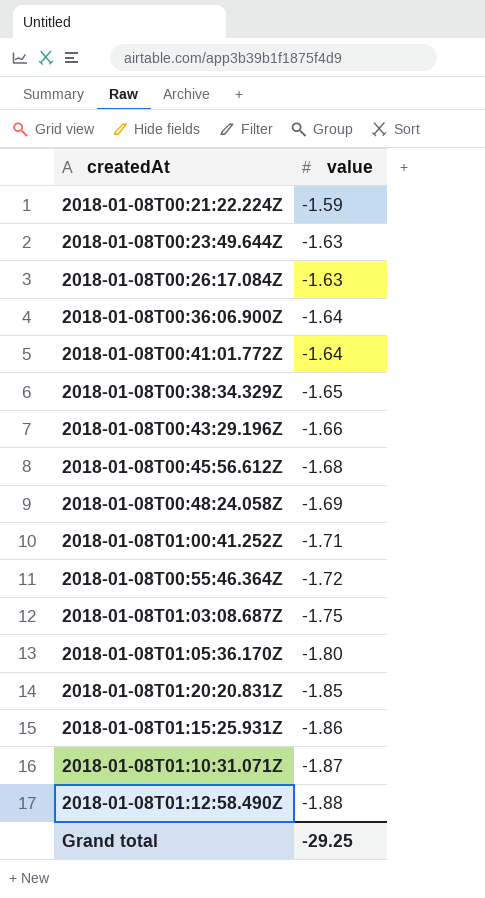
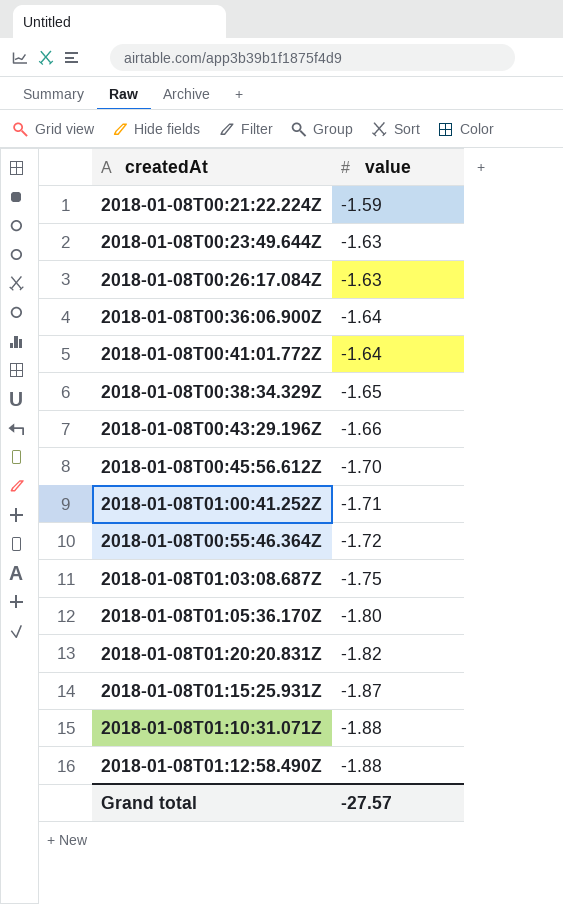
row 2018-01-08T00:48:24.058Z: -1.69 -> none
2018-01-08T00:45:56.612Z | value: -1.68 -> -1.70
2018-01-08T01:20:20.831Z | value: -1.85 -> -1.82
2018-01-08T01:15:25.931Z | value: -1.86 -> -1.87
2018-01-08T01:10:31.071Z | value: -1.87 -> -1.88
Grand total | value: -29.25 -> -27.57

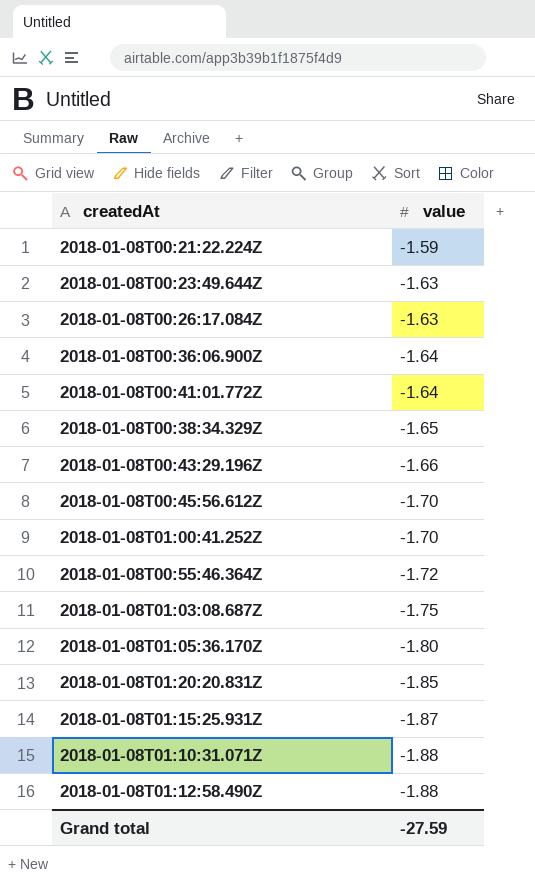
2018-01-08T01:00:41.252Z | value: -1.71 -> -1.70
2018-01-08T01:20:20.831Z | value: -1.82 -> -1.85
Grand total | value: -27.57 -> -27.59

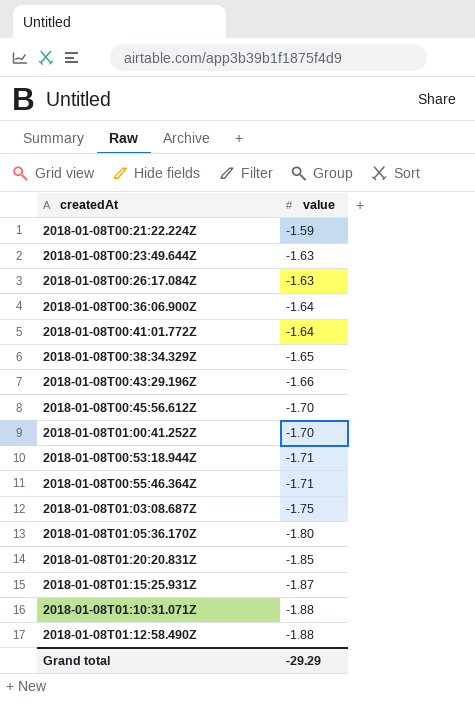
row 2018-01-08T00:53:18.944Z: none -> -1.71
2018-01-08T00:55:46.364Z | value: -1.72 -> -1.71
Grand total | value: -27.59 -> -29.29

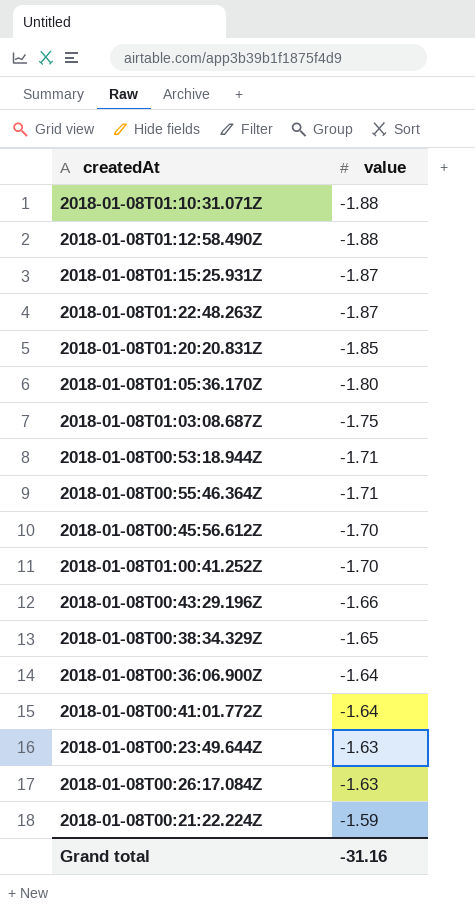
row order: value descending -> value ascending
row 2018-01-08T01:22:48.263Z: none -> -1.87
Grand total | value: -29.29 -> -31.16

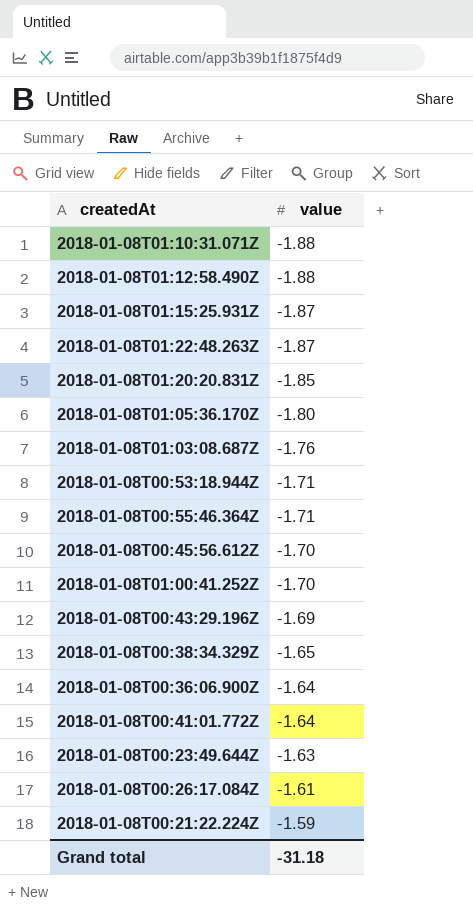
2018-01-08T01:03:08.687Z | value: -1.75 -> -1.76
2018-01-08T00:43:29.196Z | value: -1.66 -> -1.69
2018-01-08T00:26:17.084Z | value: -1.63 -> -1.61
Grand total | value: -31.16 -> -31.18

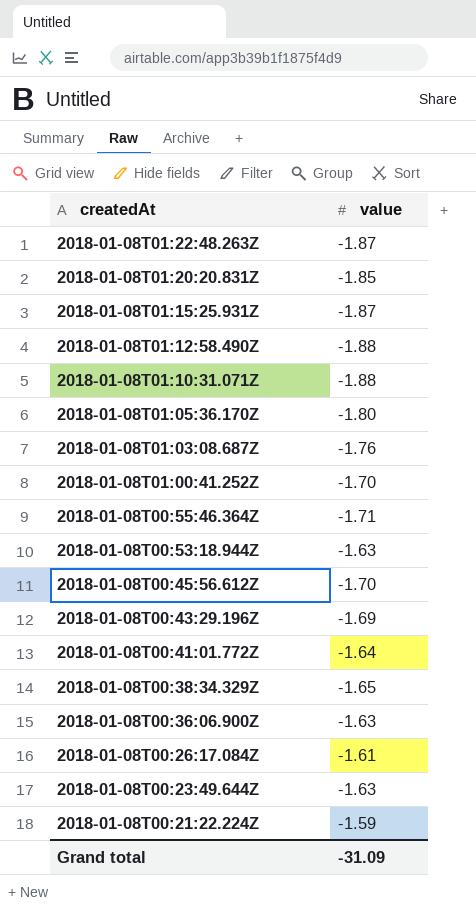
row order: value ascending -> createdAt descending
2018-01-08T00:53:18.944Z | value: -1.71 -> -1.63
2018-01-08T00:36:06.900Z | value: -1.64 -> -1.63
Grand total | value: -31.18 -> -31.09

